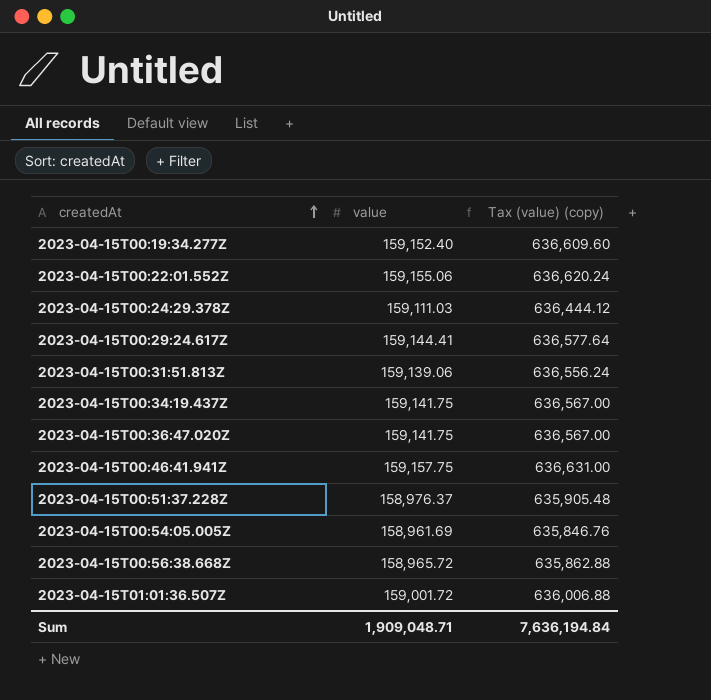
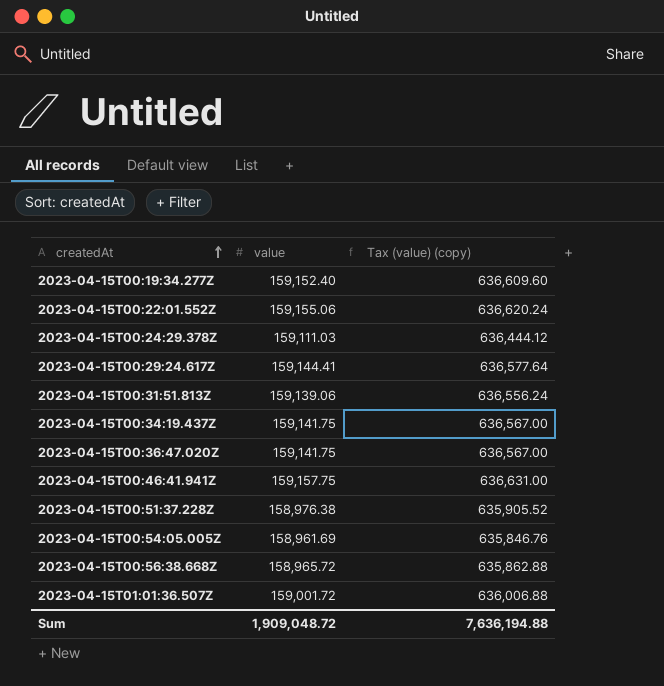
2023-04-15T00:51:37.228Z | value: 158,976.37 -> 158,976.38
2023-04-15T00:51:37.228Z | Tax (value) (copy): 635,905.48 -> 635,905.52
Sum | value: 1,909,048.71 -> 1,909,048.72
Sum | Tax (value) (copy): 7,636,194.84 -> 7,636,194.88

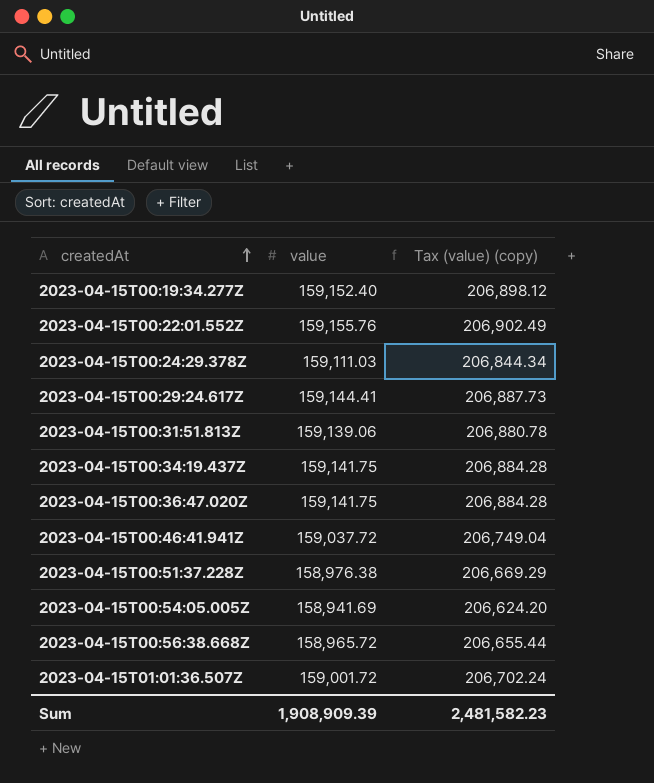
column Tax (value) (copy) | formula: [value] * 4 -> [value] * 1.3
2023-04-15T00:22:01.552Z | value: 159,155.06 -> 159,155.76
2023-04-15T00:46:41.941Z | value: 159,157.75 -> 159,037.72
2023-04-15T00:54:05.005Z | value: 158,961.69 -> 158,941.69
Sum | value: 1,909,048.72 -> 1,908,909.39
Sum | Tax (value) (copy): 7,636,194.88 -> 2,481,582.23

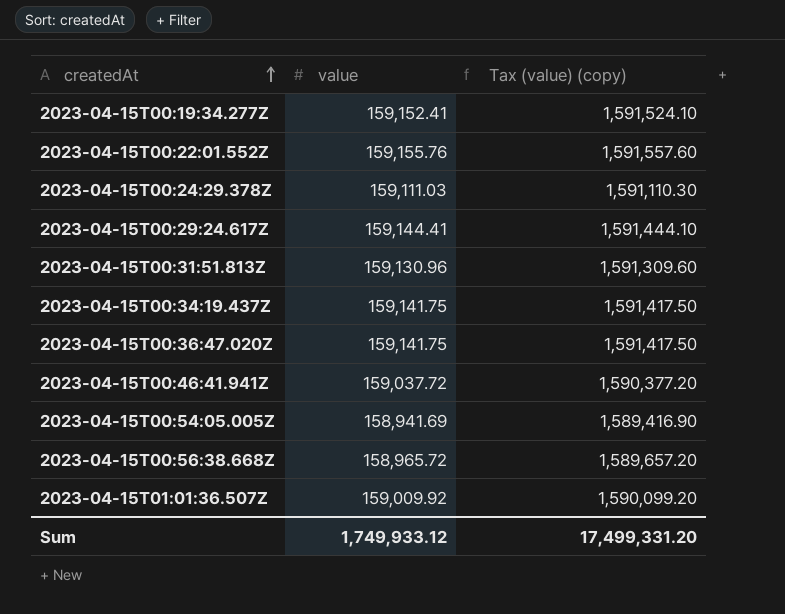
column Tax (value) (copy) | formula: [value] * 1.3 -> [value] * 10
row 2023-04-15T00:51:37.228Z: 158,976.38 | 206,669.29 -> none
2023-04-15T00:19:34.277Z | value: 159,152.40 -> 159,152.41
2023-04-15T00:31:51.813Z | value: 159,139.06 -> 159,130.96
2023-04-15T01:01:36.507Z | value: 159,001.72 -> 159,009.92
Sum | value: 1,908,909.39 -> 1,749,933.12
Sum | Tax (value) (copy): 2,481,582.23 -> 17,499,331.20

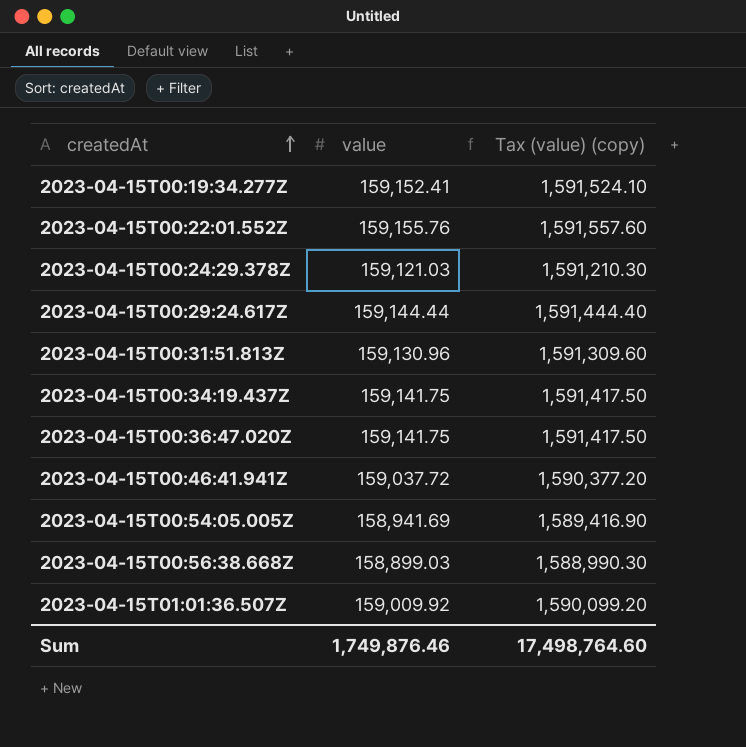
2023-04-15T00:24:29.378Z | value: 159,111.03 -> 159,121.03
2023-04-15T00:24:29.378Z | Tax (value) (copy): 1,591,110.30 -> 1,591,210.30
2023-04-15T00:29:24.617Z | value: 159,144.41 -> 159,144.44
2023-04-15T00:29:24.617Z | Tax (value) (copy): 1,591,444.10 -> 1,591,444.40
2023-04-15T00:56:38.668Z | value: 158,965.72 -> 158,899.03
2023-04-15T00:56:38.668Z | Tax (value) (copy): 1,589,657.20 -> 1,588,990.30
Sum | value: 1,749,933.12 -> 1,749,876.46
Sum | Tax (value) (copy): 17,499,331.20 -> 17,498,764.60

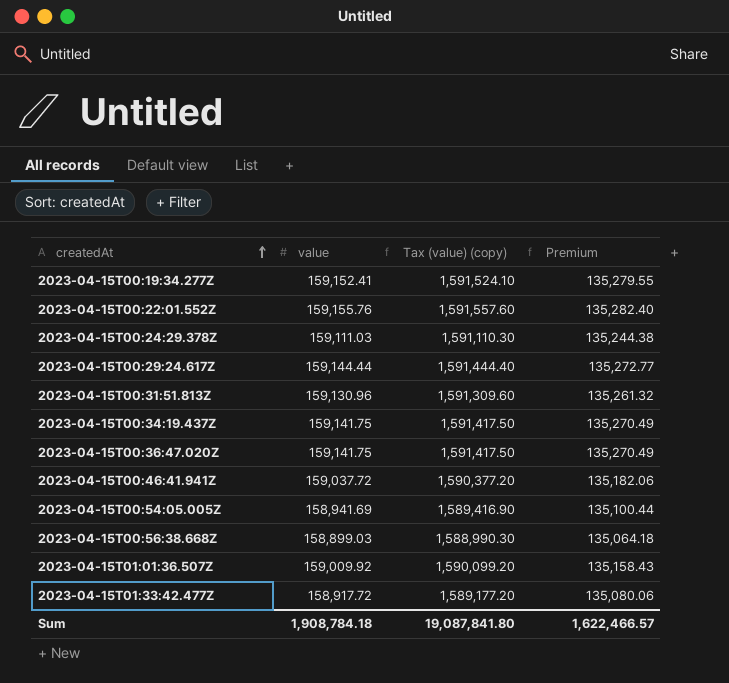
column Premium | formula: none -> [value] * 0.85
2023-04-15T00:24:29.378Z | value: 159,121.03 -> 159,111.03
2023-04-15T00:24:29.378Z | Tax (value) (copy): 1,591,210.30 -> 1,591,110.30
row 2023-04-15T01:33:42.477Z: none -> 158,917.72 | 1,589,177.20 | 135,080.06
Sum | value: 1,749,876.46 -> 1,908,784.18
Sum | Tax (value) (copy): 17,498,764.60 -> 19,087,841.80

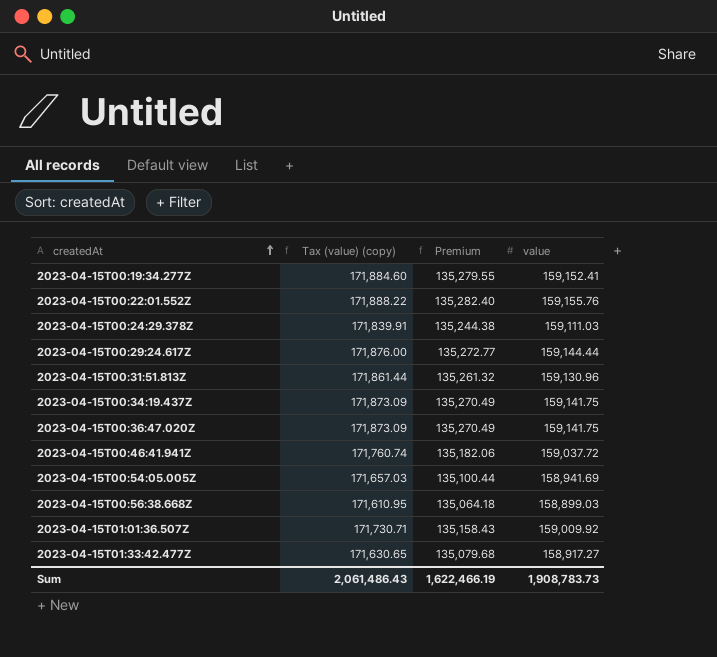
column Tax (value) (copy) | formula: [value] * 10 -> [value] * 1.08
column value | position: 2 -> 4
2023-04-15T01:33:42.477Z | Premium: 135,080.06 -> 135,079.68
2023-04-15T01:33:42.477Z | value: 158,917.72 -> 158,917.27
Sum | Tax (value) (copy): 19,087,841.80 -> 2,061,486.43
Sum | Premium: 1,622,466.57 -> 1,622,466.19
Sum | value: 1,908,784.18 -> 1,908,783.73

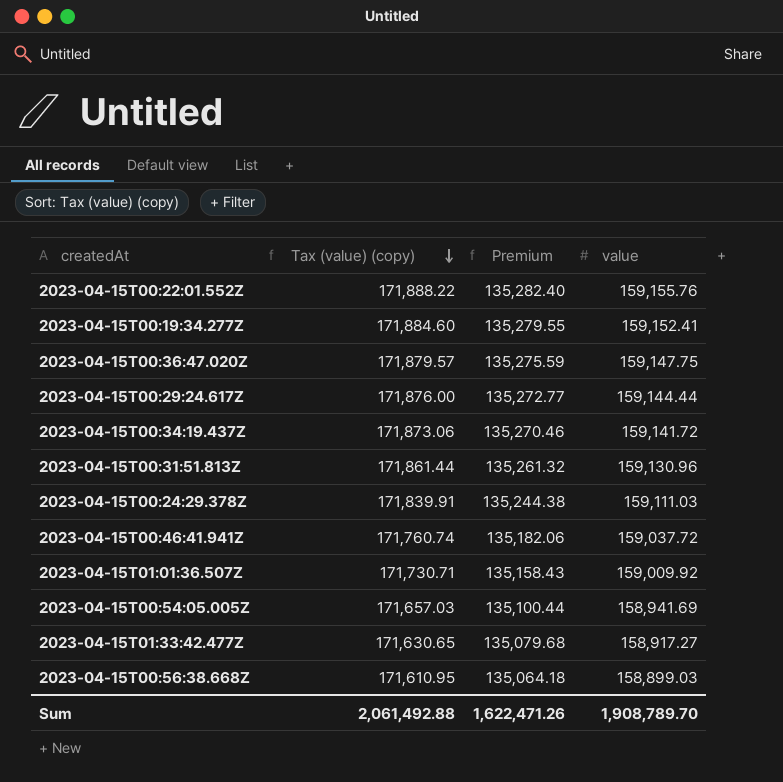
row order: createdAt ascending -> Tax (value) (copy) descending
2023-04-15T00:36:47.020Z | Tax (value) (copy): 171,873.09 -> 171,879.57
2023-04-15T00:36:47.020Z | Premium: 135,270.49 -> 135,275.59
2023-04-15T00:36:47.020Z | value: 159,141.75 -> 159,147.75
2023-04-15T00:34:19.437Z | Tax (value) (copy): 171,873.09 -> 171,873.06
2023-04-15T00:34:19.437Z | Premium: 135,270.49 -> 135,270.46
2023-04-15T00:34:19.437Z | value: 159,141.75 -> 159,141.72
Sum | Tax (value) (copy): 2,061,486.43 -> 2,061,492.88
Sum | Premium: 1,622,466.19 -> 1,622,471.26
Sum | value: 1,908,783.73 -> 1,908,789.70

